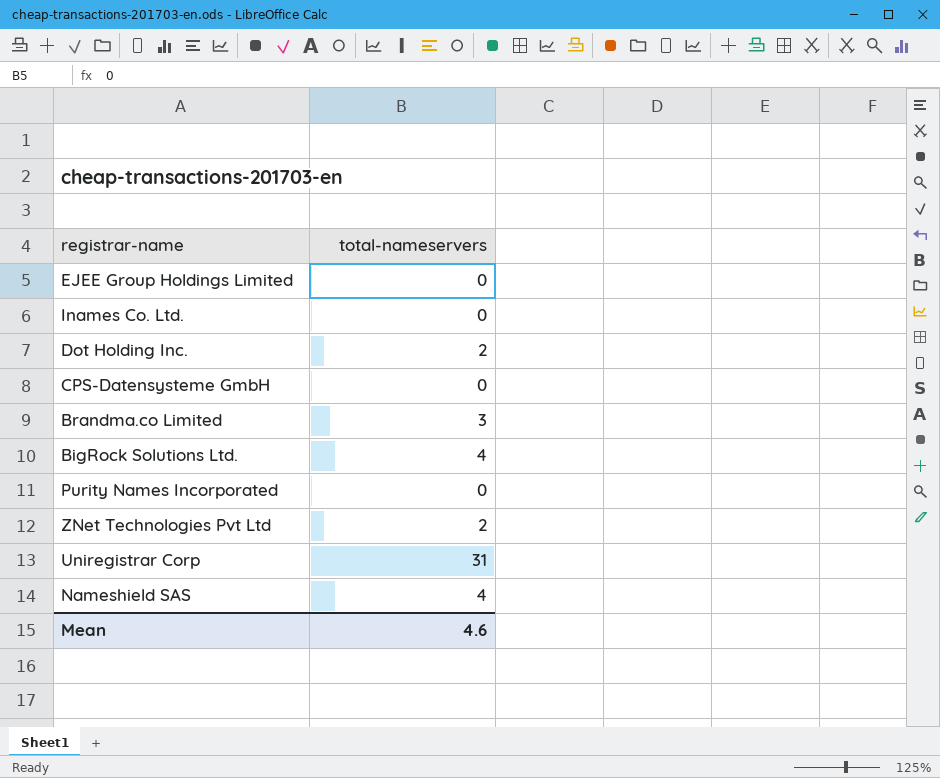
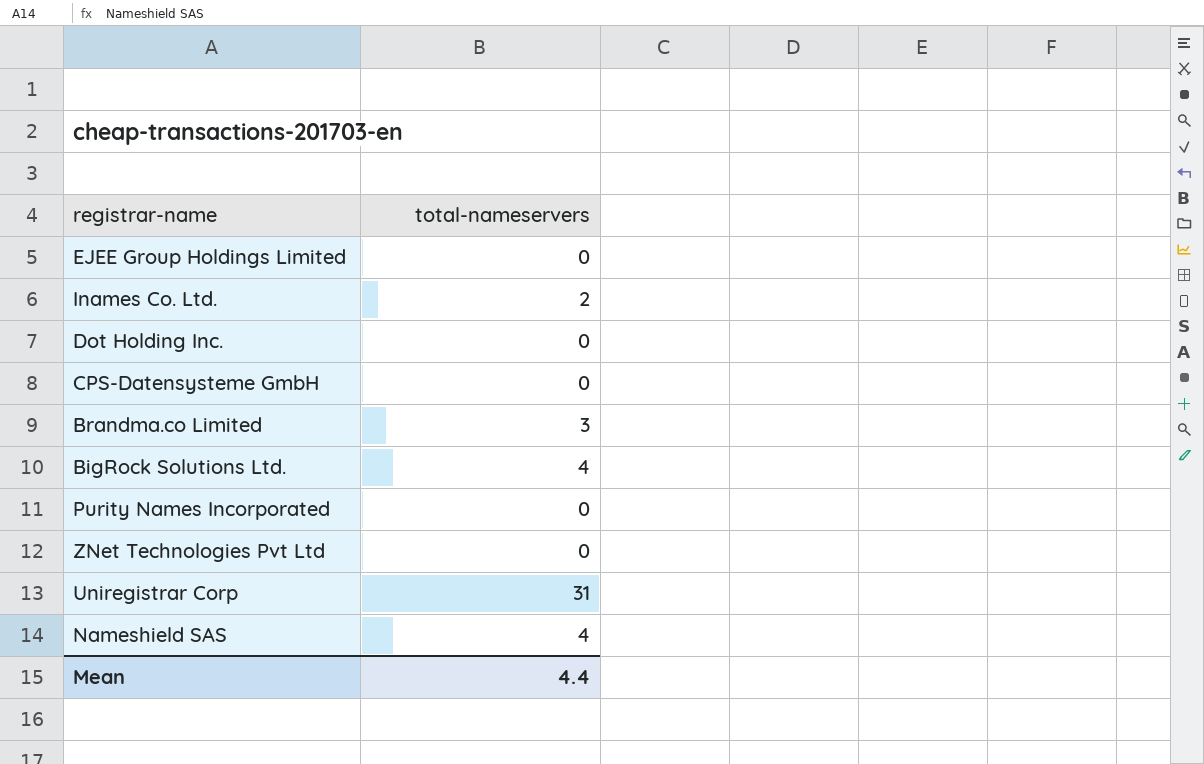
Inames Co. Ltd. | total-nameservers: 0 -> 2
Dot Holding Inc. | total-nameservers: 2 -> 0
ZNet Technologies Pvt Ltd | total-nameservers: 2 -> 0
Mean | total-nameservers: 4.6 -> 4.4

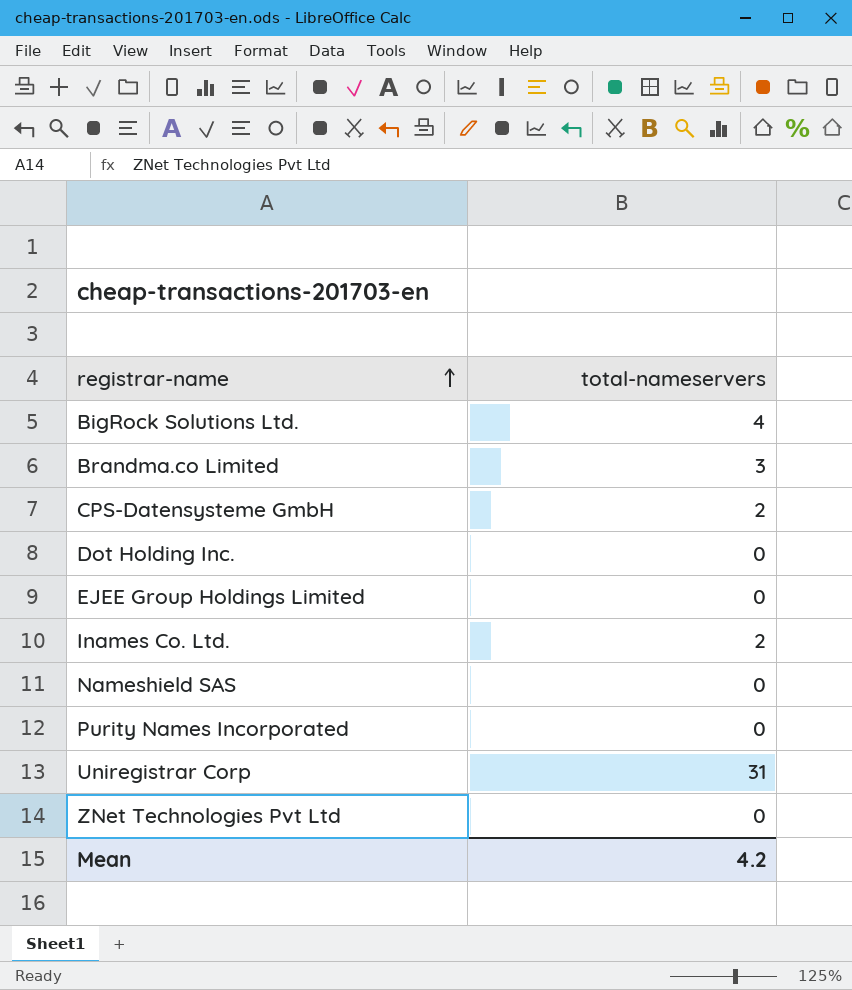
row order: none -> registrar-name ascending
CPS-Datensysteme GmbH | total-nameservers: 0 -> 2
Nameshield SAS | total-nameservers: 4 -> 0
Mean | total-nameservers: 4.4 -> 4.2

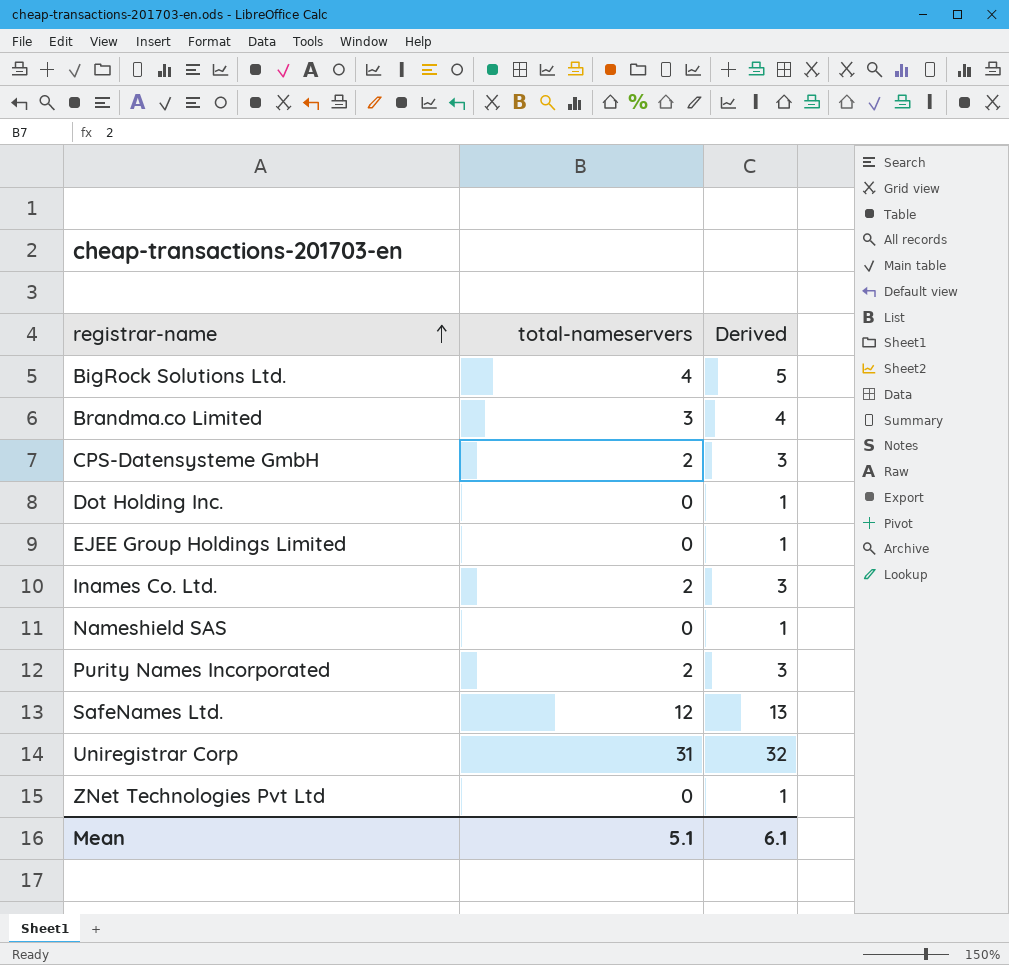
column Derived | formula: none -> [total-nameservers] + 1
Purity Names Incorporated | total-nameservers: 0 -> 2
row SafeNames Ltd.: none -> 12 | 13
Mean | total-nameservers: 4.2 -> 5.1

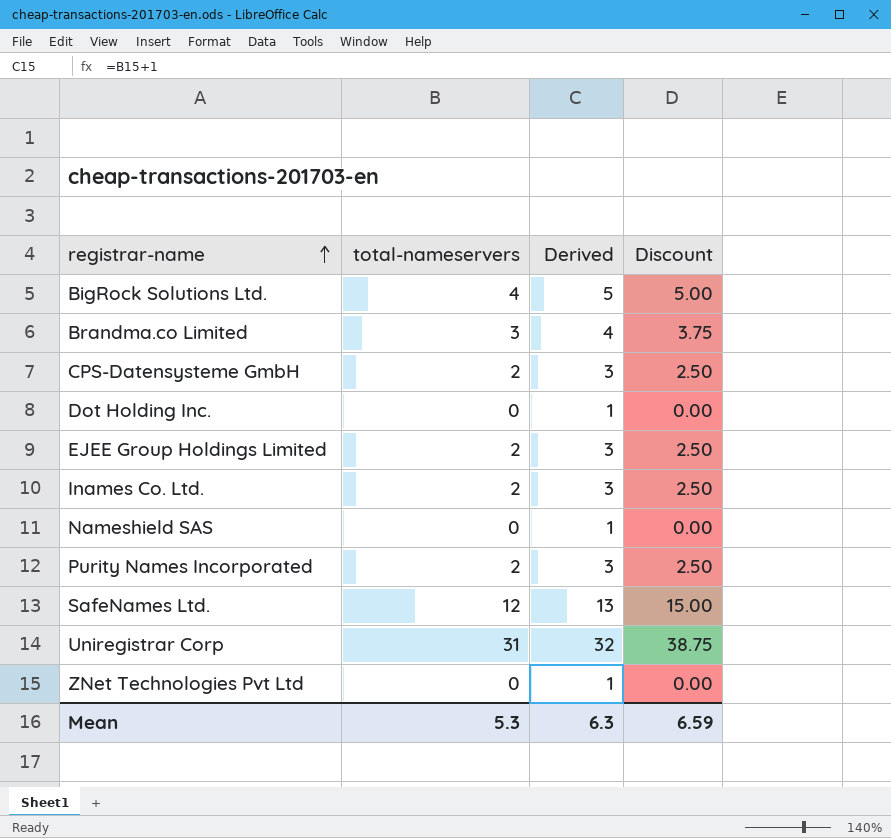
column Discount | formula: none -> [total-nameservers] * 1.25
EJEE Group Holdings Limited | total-nameservers: 0 -> 2
EJEE Group Holdings Limited | Derived: 1 -> 3
Mean | total-nameservers: 5.1 -> 5.3
Mean | Derived: 6.1 -> 6.3

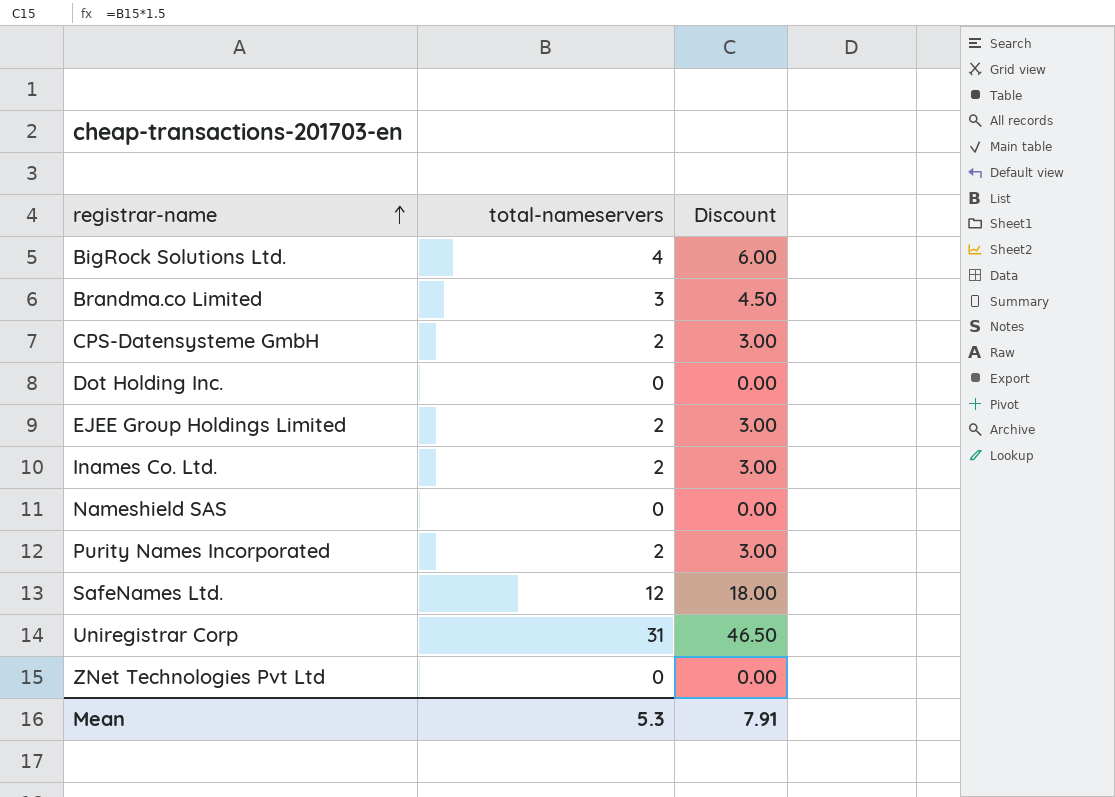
column Derived | formula: [total-nameservers] + 1 -> none
column Discount | formula: [total-nameservers] * 1.25 -> [total-nameservers] * 1.5
Mean | Discount: 6.59 -> 7.91

